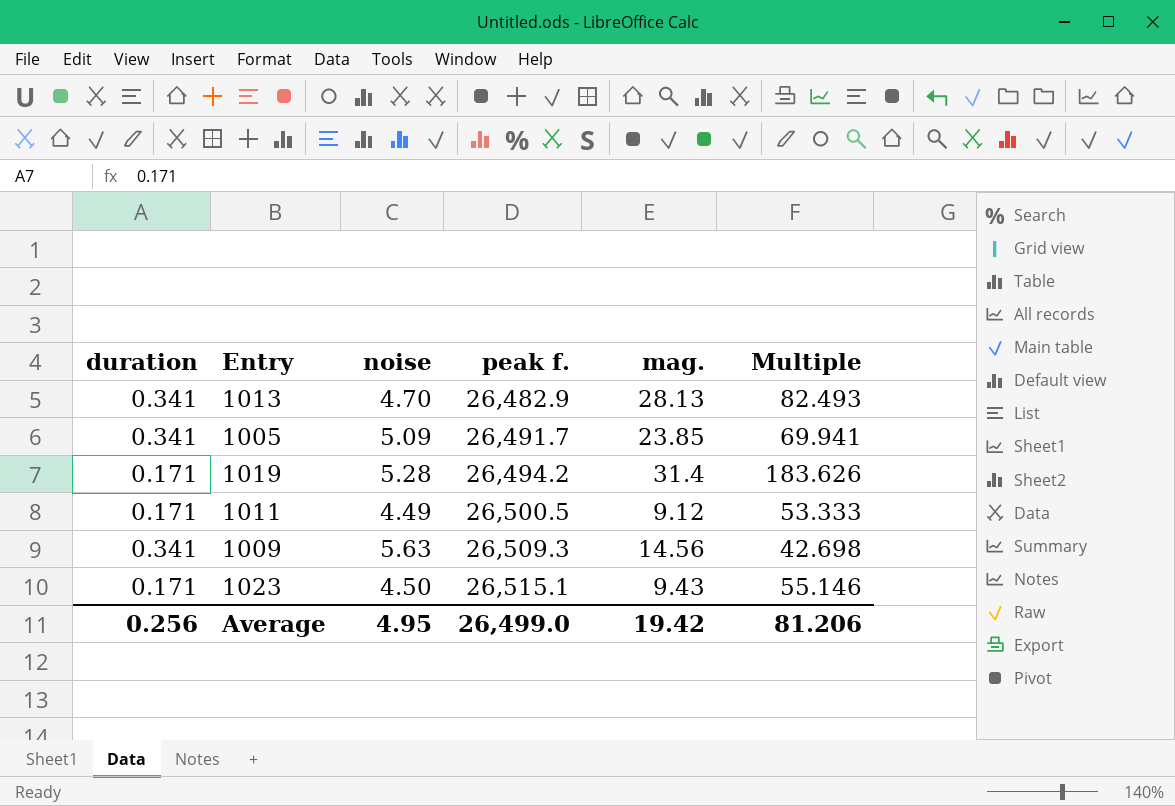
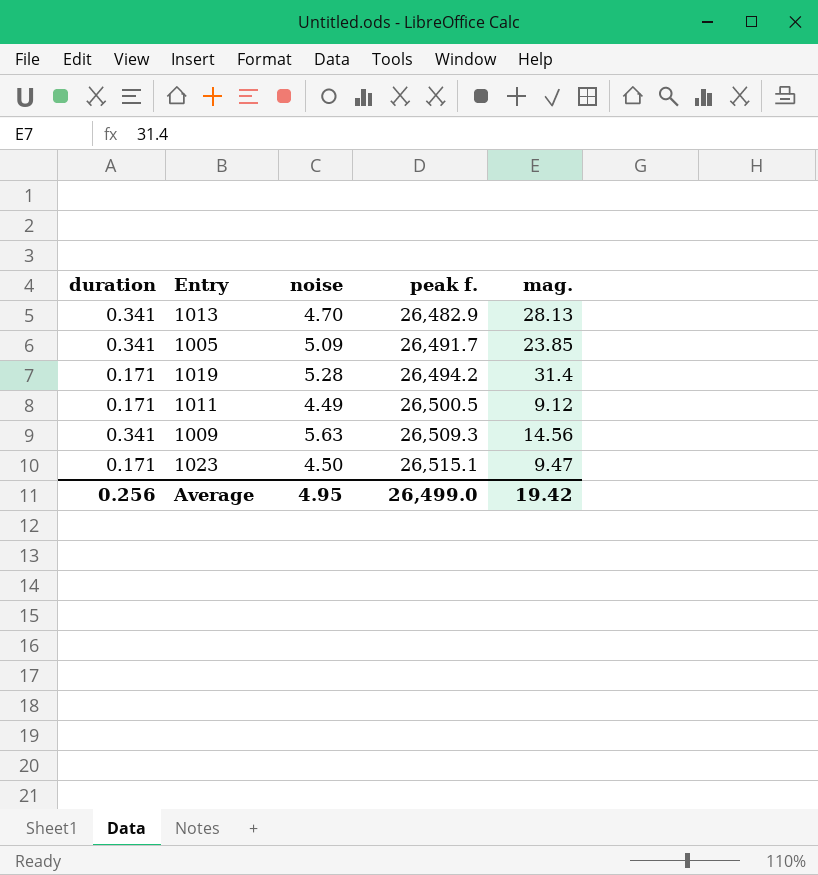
column Multiple | formula: [mag.] / [duration] -> none
1023 | mag.: 9.43 -> 9.47

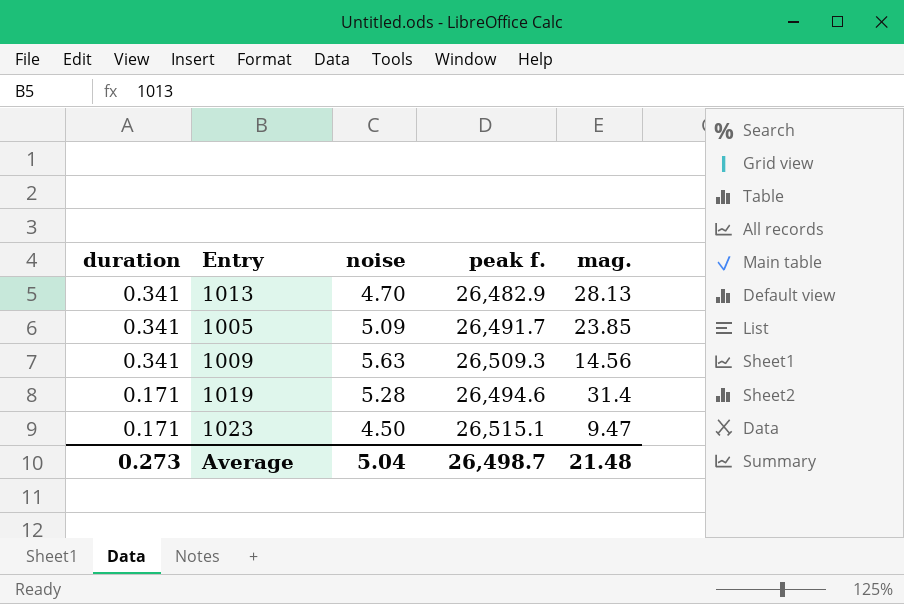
row order: peak f. ascending -> duration descending
row 1011: 0.171 | 4.49 | 26,500.5 | 9.12 -> none
1019 | peak f.: 26,494.2 -> 26,494.6
Average | duration: 0.256 -> 0.273
Average | noise: 4.95 -> 5.04
Average | peak f.: 26,499.0 -> 26,498.7
Average | mag.: 19.42 -> 21.48

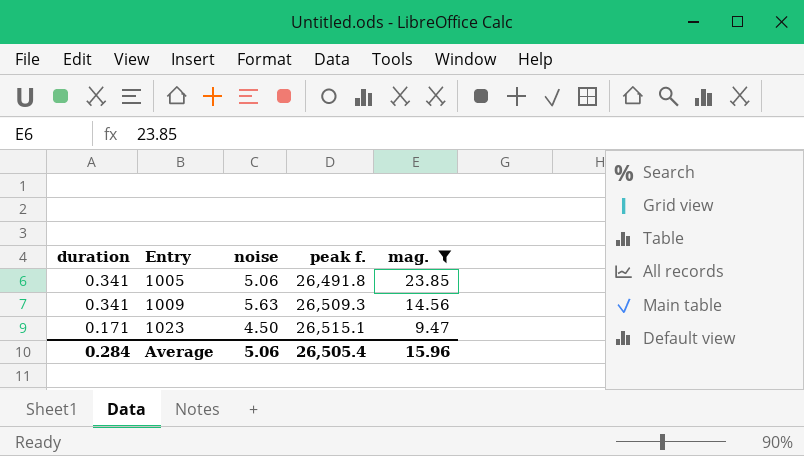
filter: none -> mag. <= 23.85
1005 | noise: 5.09 -> 5.06
1005 | peak f.: 26,491.7 -> 26,491.8
Average | duration: 0.273 -> 0.284
Average | noise: 5.04 -> 5.06
Average | peak f.: 26,498.7 -> 26,505.4
Average | mag.: 21.48 -> 15.96

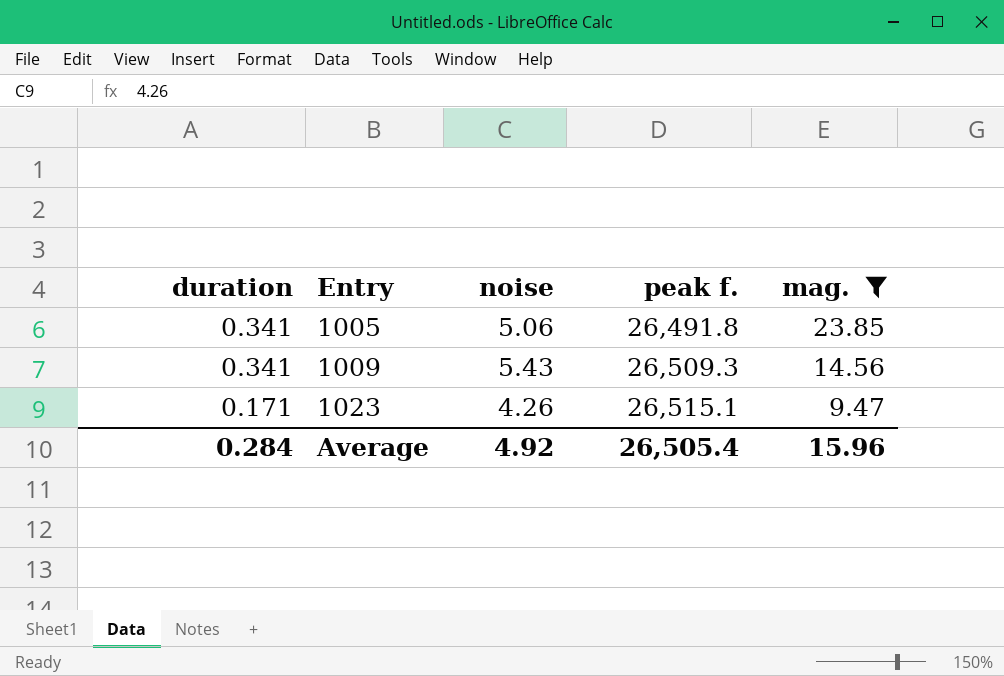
1009 | noise: 5.63 -> 5.43
1023 | noise: 4.50 -> 4.26
Average | noise: 5.06 -> 4.92

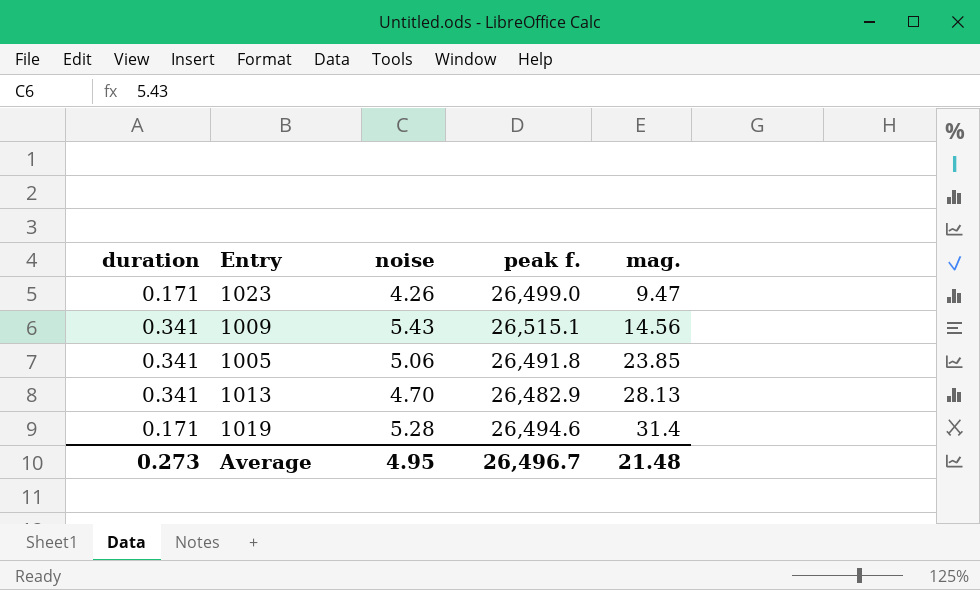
filter: mag. <= 23.85 -> none
row order: duration descending -> mag. ascending
1023 | peak f.: 26,515.1 -> 26,499.0
1009 | peak f.: 26,509.3 -> 26,515.1
Average | duration: 0.284 -> 0.273
Average | noise: 4.92 -> 4.95
Average | peak f.: 26,505.4 -> 26,496.7
Average | mag.: 15.96 -> 21.48

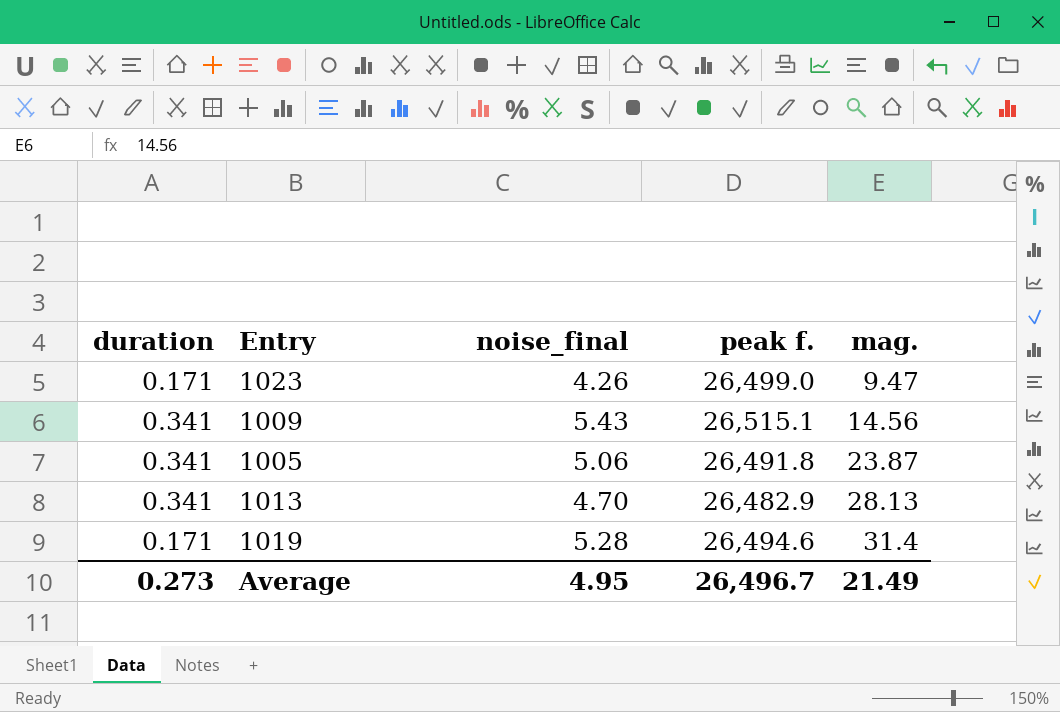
column name: noise -> noise_final
1005 | mag.: 23.85 -> 23.87
Average | mag.: 21.48 -> 21.49

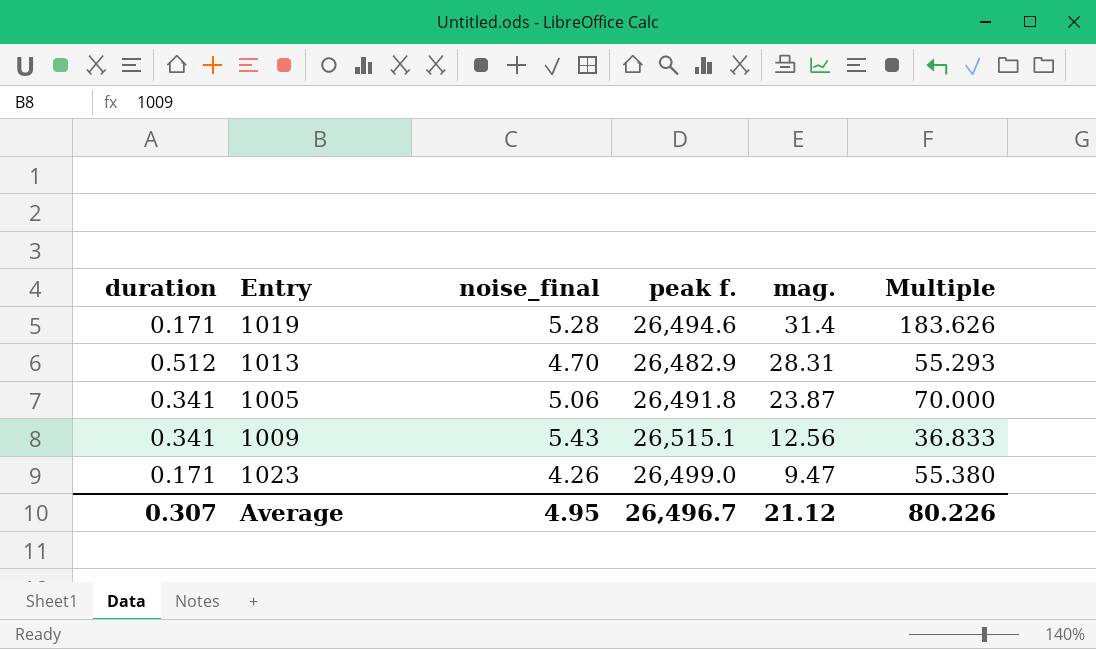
row order: mag. ascending -> mag. descending
column Multiple | formula: none -> [mag.] / [duration]
1013 | duration: 0.341 -> 0.512
1013 | mag.: 28.13 -> 28.31
1009 | mag.: 14.56 -> 12.56
Average | duration: 0.273 -> 0.307
Average | mag.: 21.49 -> 21.12

